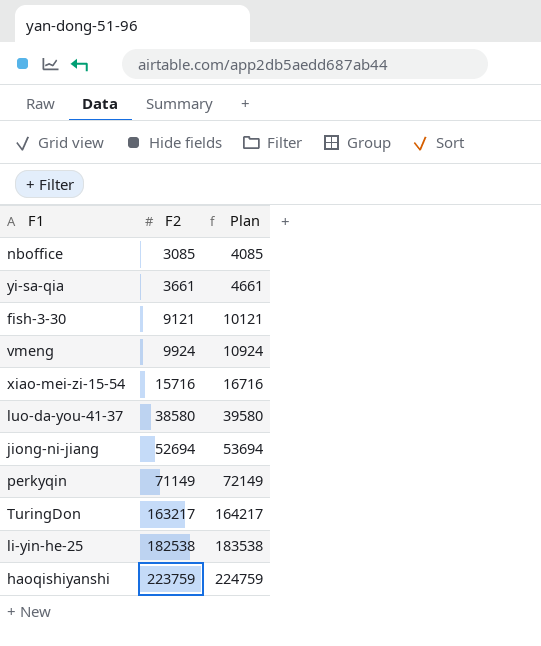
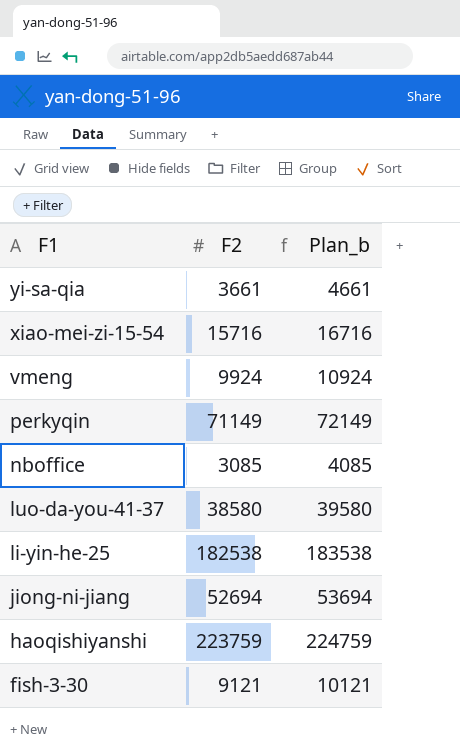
row order: F2 ascending -> F1 descending
column name: Plan -> Plan_b
row TuringDon: 163217 | 164217 -> none

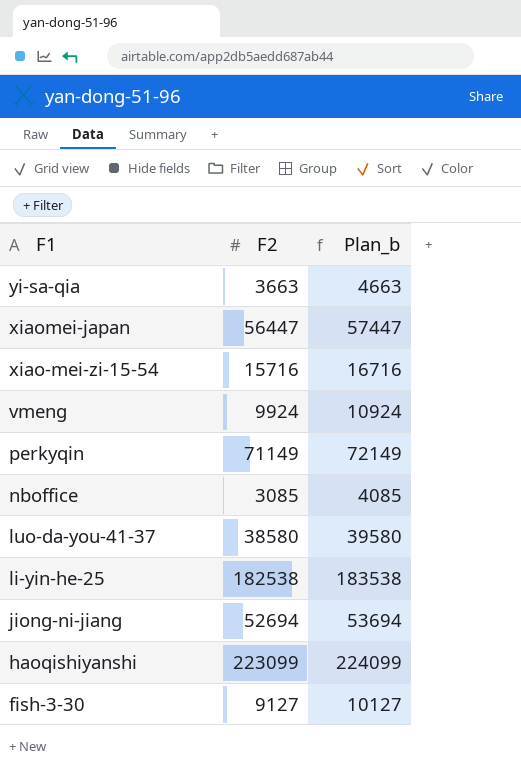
yi-sa-qia | F2: 3661 -> 3663
yi-sa-qia | Plan_b: 4661 -> 4663
row xiaomei-japan: none -> 56447 | 57447
haoqishiyanshi | F2: 223759 -> 223099
haoqishiyanshi | Plan_b: 224759 -> 224099
fish-3-30 | F2: 9121 -> 9127
fish-3-30 | Plan_b: 10121 -> 10127

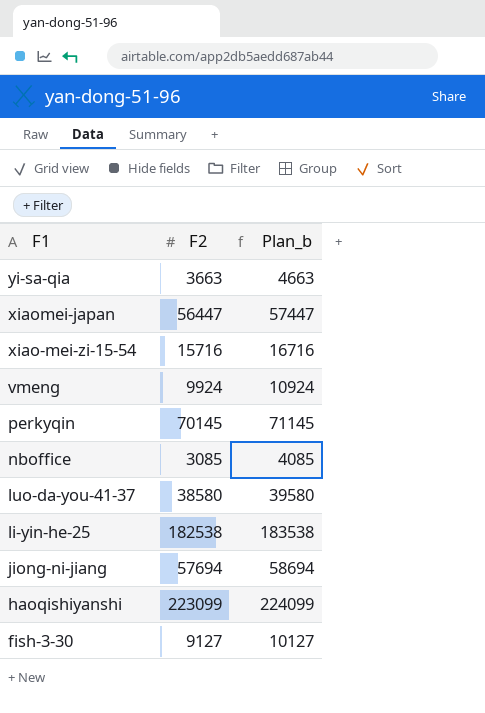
perkyqin | F2: 71149 -> 70145
perkyqin | Plan_b: 72149 -> 71145
jiong-ni-jiang | F2: 52694 -> 57694
jiong-ni-jiang | Plan_b: 53694 -> 58694

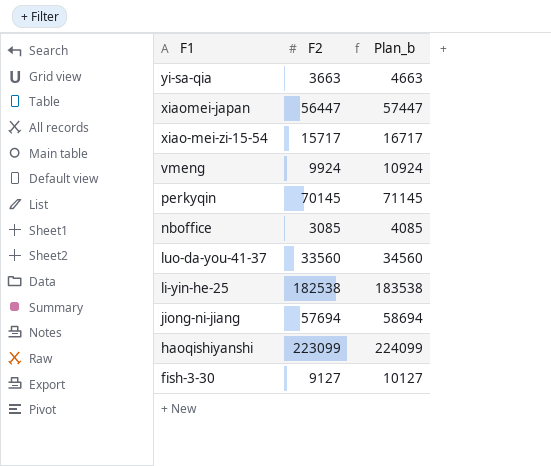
xiao-mei-zi-15-54 | F2: 15716 -> 15717
xiao-mei-zi-15-54 | Plan_b: 16716 -> 16717
luo-da-you-41-37 | F2: 38580 -> 33560
luo-da-you-41-37 | Plan_b: 39580 -> 34560

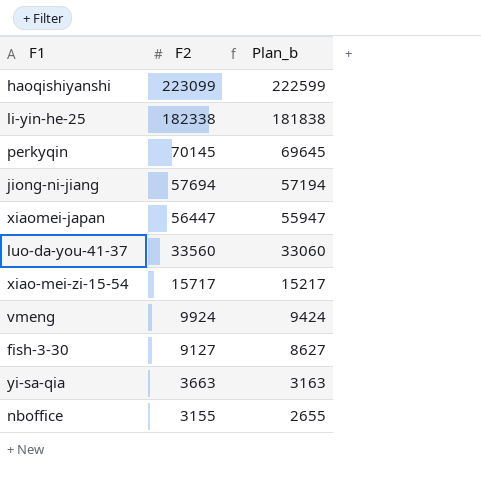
row order: F1 descending -> F2 descending
column Plan_b | formula: [F2] + 1000 -> [F2] - 500
li-yin-he-25 | F2: 182538 -> 182338
nboffice | F2: 3085 -> 3155

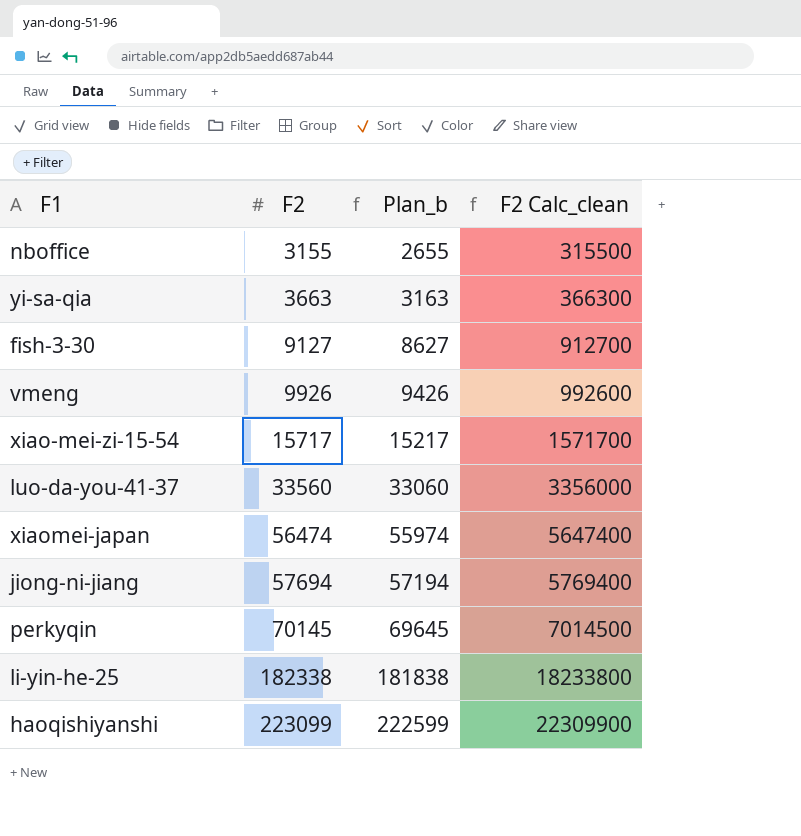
row order: F2 descending -> F2 ascending
column F2 Calc_clean | formula: none -> [F2] * 100
vmeng | F2: 9924 -> 9926
vmeng | Plan_b: 9424 -> 9426
xiaomei-japan | F2: 56447 -> 56474
xiaomei-japan | Plan_b: 55947 -> 55974

